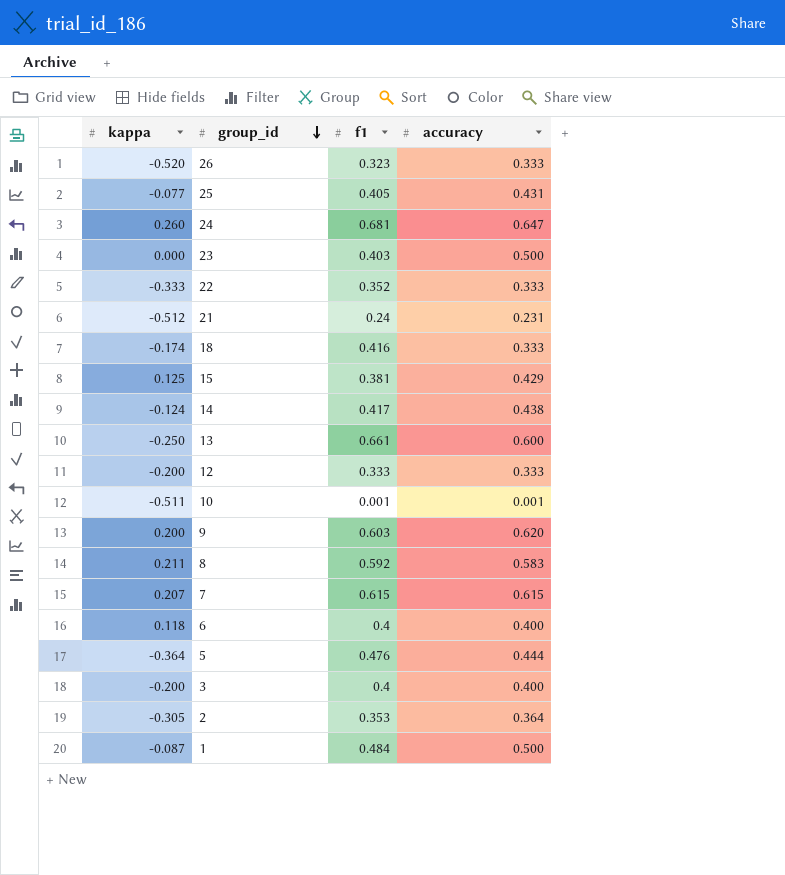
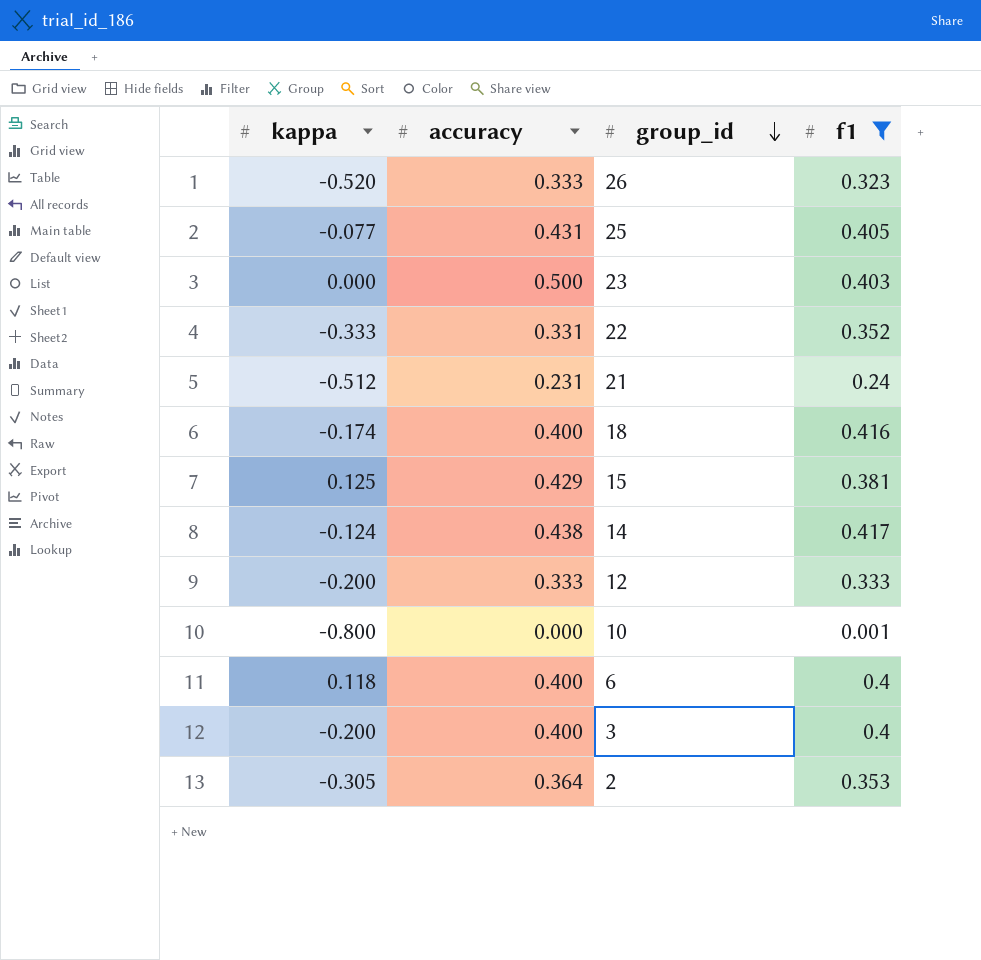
filter: none -> f1 <= 0.417
column accuracy | position: 4 -> 2
22 | accuracy: 0.333 -> 0.331
18 | accuracy: 0.333 -> 0.400
10 | kappa: -0.511 -> -0.800
10 | accuracy: 0.001 -> 0.000

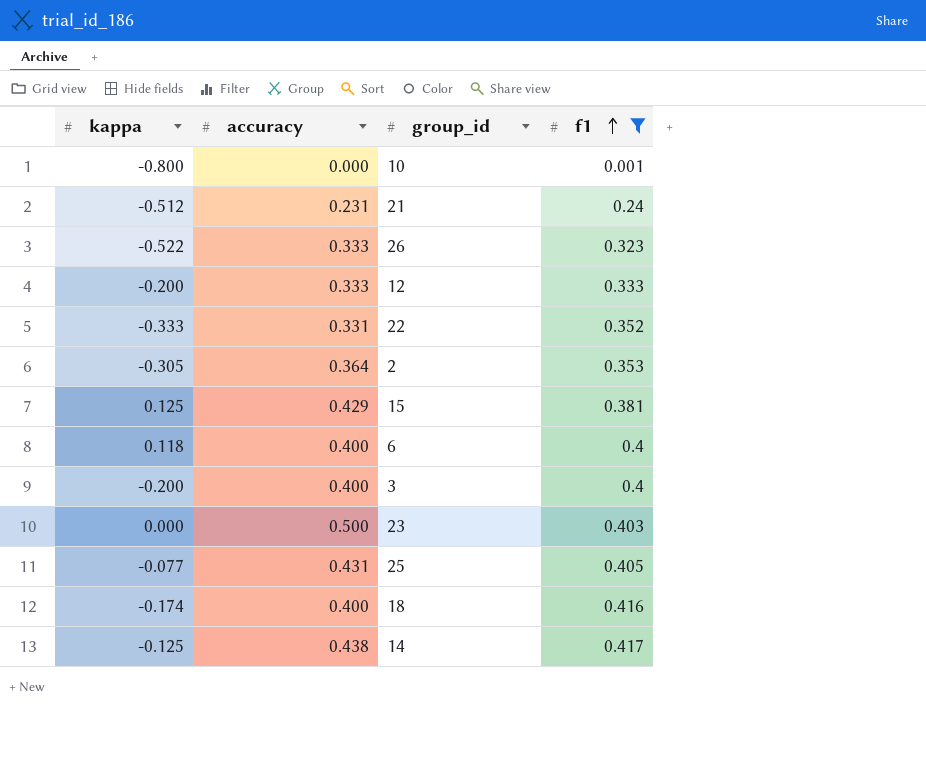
row order: group_id descending -> f1 ascending
26 | kappa: -0.520 -> -0.522
14 | kappa: -0.124 -> -0.125

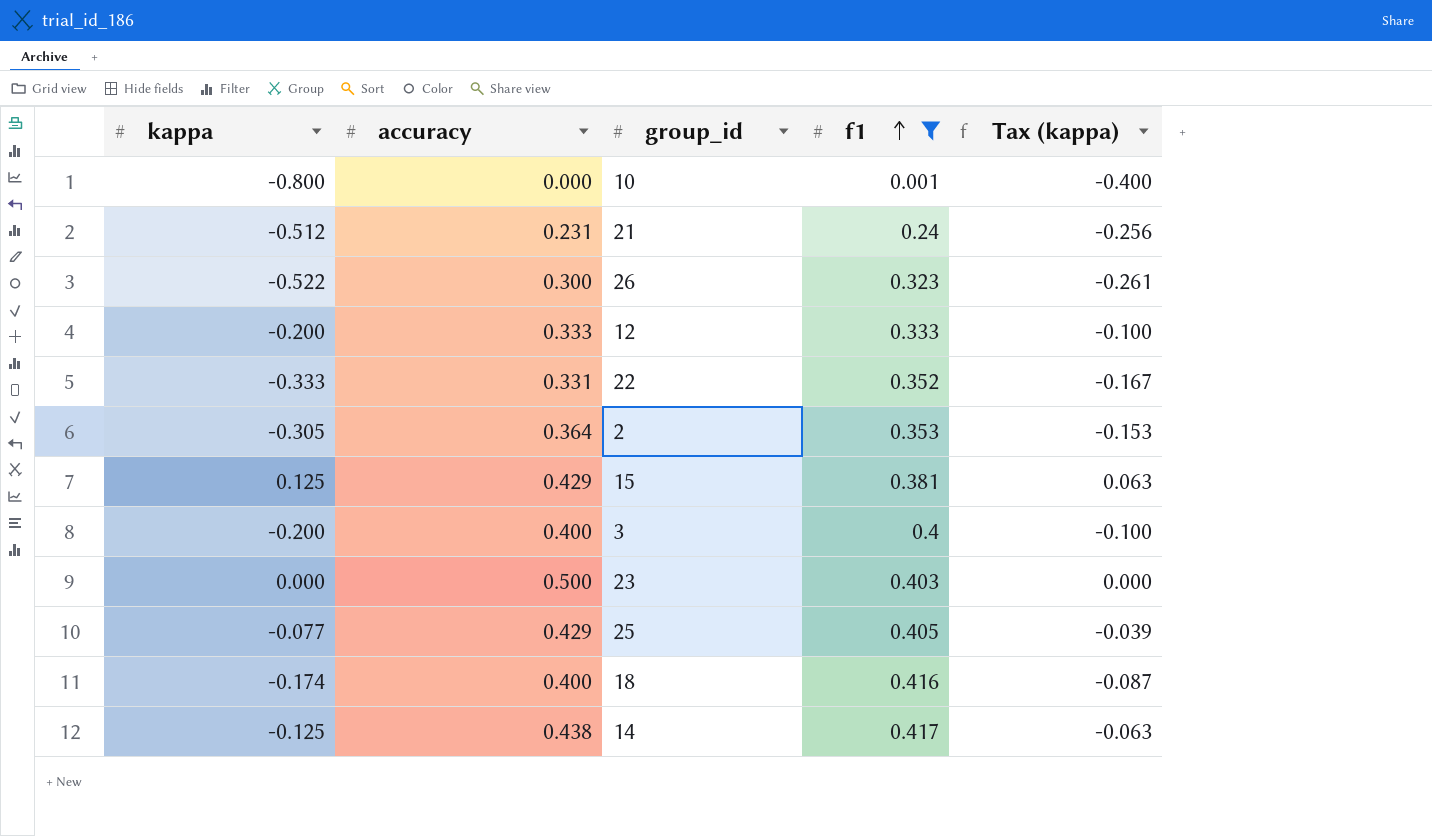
column Tax (kappa) | formula: none -> [kappa] * 0.5
row 6: 0.118 | 0.400 | 0.4 -> none
26 | accuracy: 0.333 -> 0.300
25 | accuracy: 0.431 -> 0.429

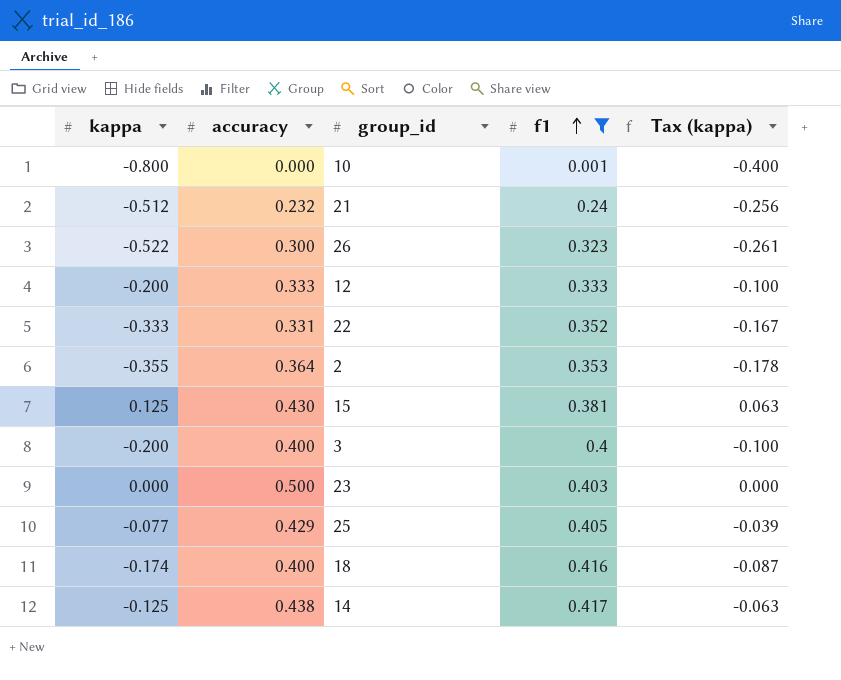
21 | accuracy: 0.231 -> 0.232
2 | kappa: -0.305 -> -0.355
2 | Tax (kappa): -0.153 -> -0.178
15 | accuracy: 0.429 -> 0.430

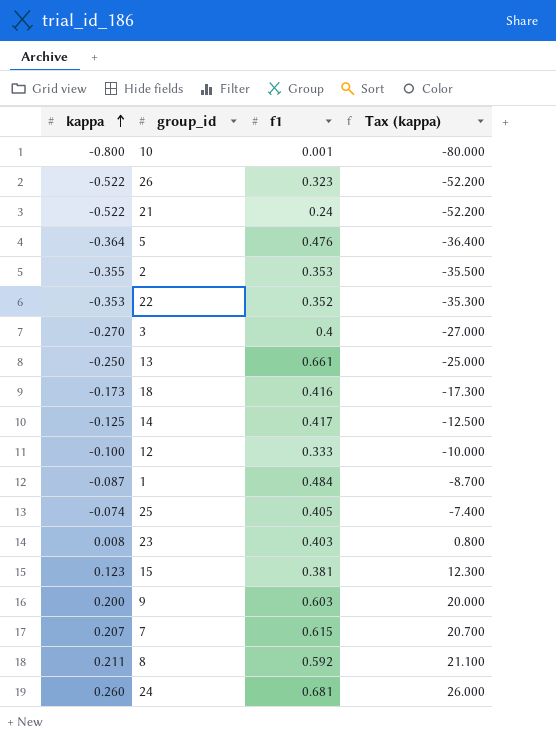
filter: f1 <= 0.417 -> none
row order: f1 ascending -> kappa ascending
column accuracy | position: 2 -> none
column Tax (kappa) | formula: [kappa] * 0.5 -> [kappa] * 100
21 | kappa: -0.512 -> -0.522
22 | kappa: -0.333 -> -0.353
3 | kappa: -0.200 -> -0.270
18 | kappa: -0.174 -> -0.173
12 | kappa: -0.200 -> -0.100
25 | kappa: -0.077 -> -0.074
23 | kappa: 0.000 -> 0.008
15 | kappa: 0.125 -> 0.123

